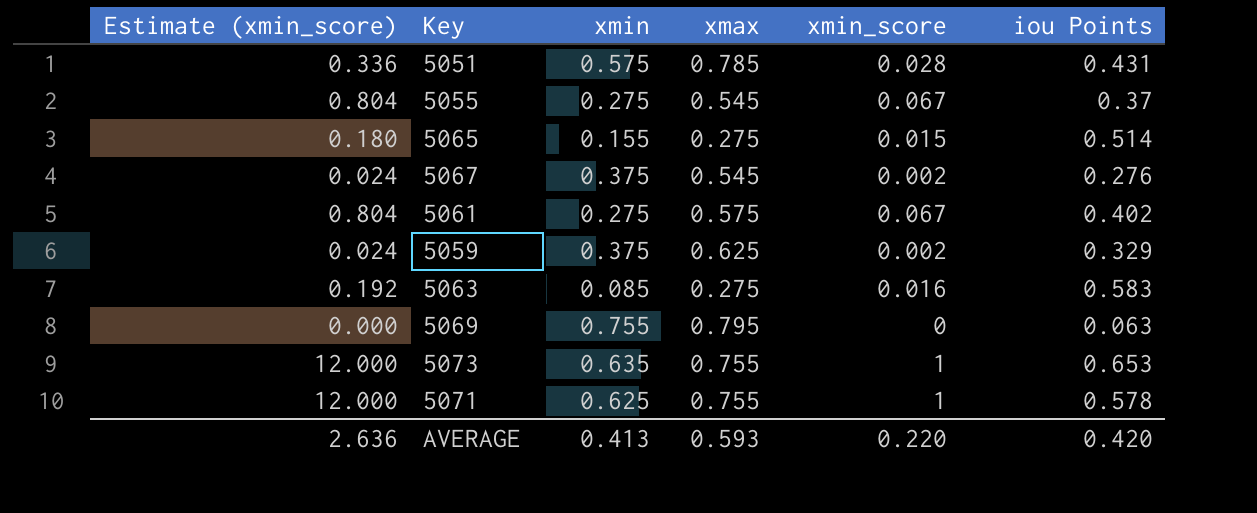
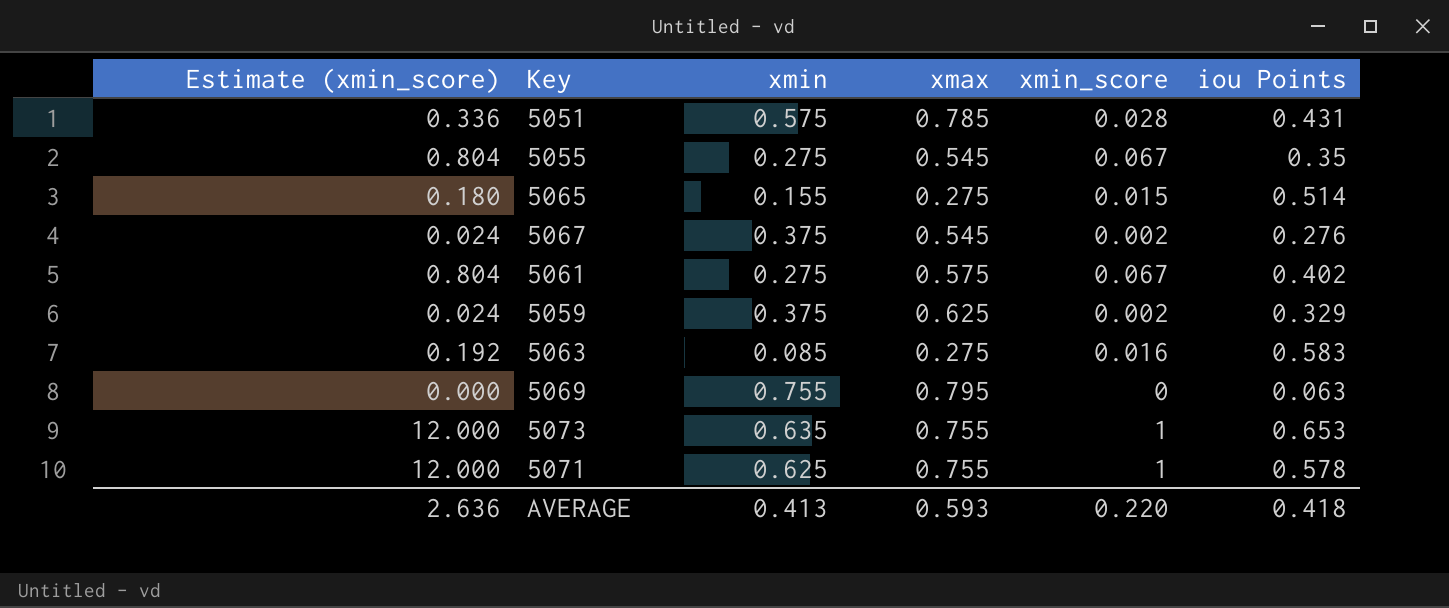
5055 | iou Points: 0.37 -> 0.35
AVERAGE | iou Points: 0.420 -> 0.418

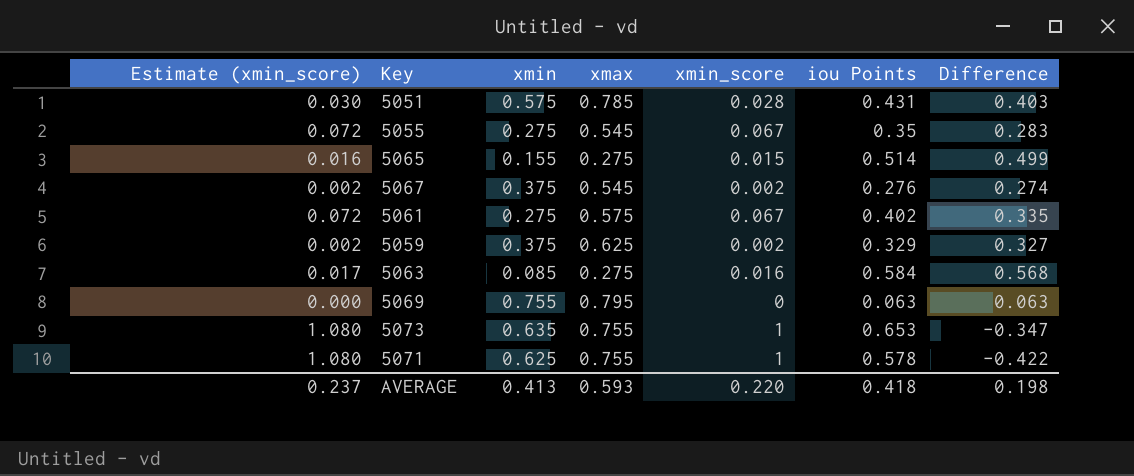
column Estimate (xmin_score) | formula: [xmin_score] * 12 -> [xmin_score] * 1.08
column Difference | formula: none -> [iou Points] - [xmin_score]
5063 | iou Points: 0.583 -> 0.584
AVERAGE | Estimate (xmin_score): 2.636 -> 0.237

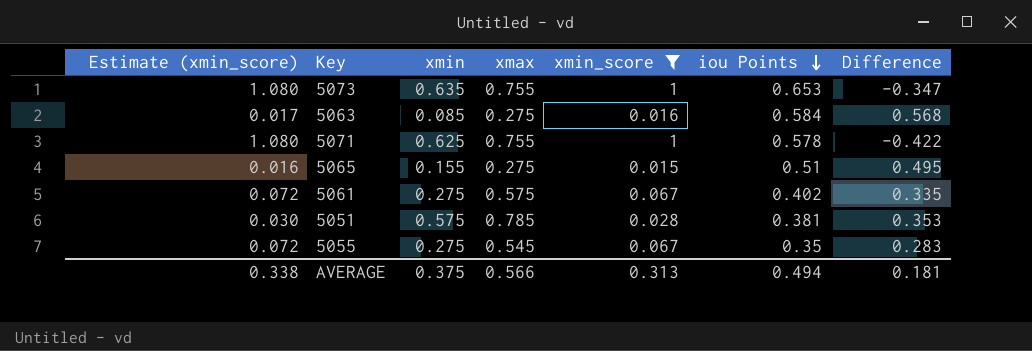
filter: none -> xmin_score >= 0.015
row order: none -> iou Points descending
5065 | iou Points: 0.514 -> 0.51
5065 | Difference: 0.499 -> 0.495
5051 | iou Points: 0.431 -> 0.381
5051 | Difference: 0.403 -> 0.353
AVERAGE | Estimate (xmin_score): 0.237 -> 0.338
AVERAGE | xmin: 0.413 -> 0.375
AVERAGE | xmax: 0.593 -> 0.566
AVERAGE | xmin_score: 0.220 -> 0.313
AVERAGE | iou Points: 0.418 -> 0.494
AVERAGE | Difference: 0.198 -> 0.181

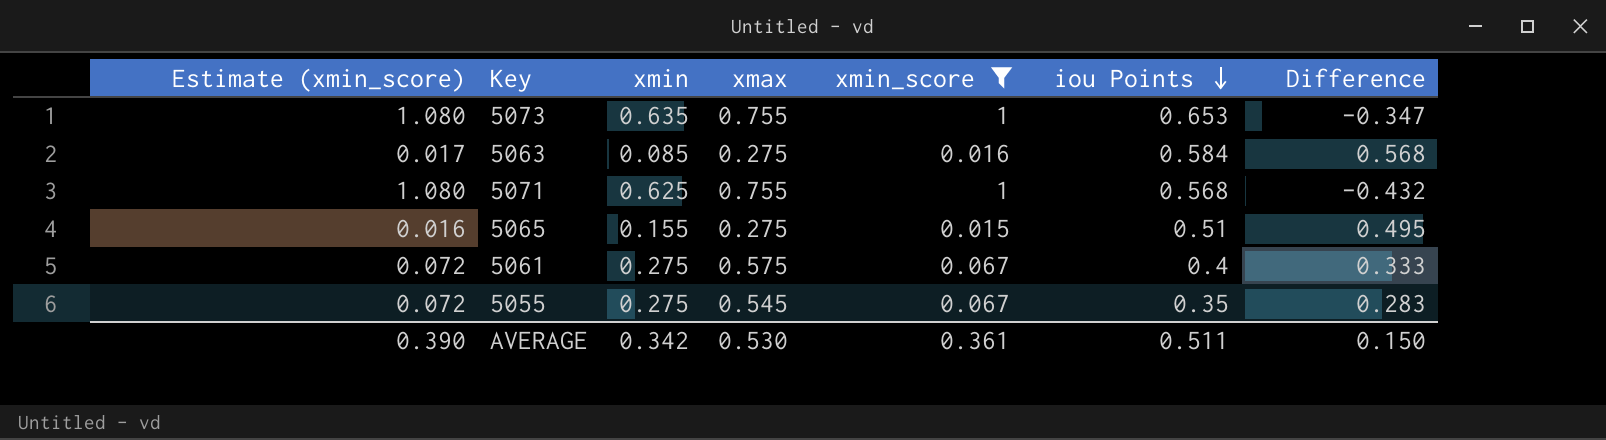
row 5051: 0.030 | 0.575 | 0.785 | 0.028 | 0.381 | 0.353 -> none
5071 | iou Points: 0.578 -> 0.568
5071 | Difference: -0.422 -> -0.432
5061 | iou Points: 0.402 -> 0.4
5061 | Difference: 0.335 -> 0.333
AVERAGE | Estimate (xmin_score): 0.338 -> 0.390
AVERAGE | xmin: 0.375 -> 0.342
AVERAGE | xmax: 0.566 -> 0.530
AVERAGE | xmin_score: 0.313 -> 0.361
AVERAGE | iou Points: 0.494 -> 0.511
AVERAGE | Difference: 0.181 -> 0.150

